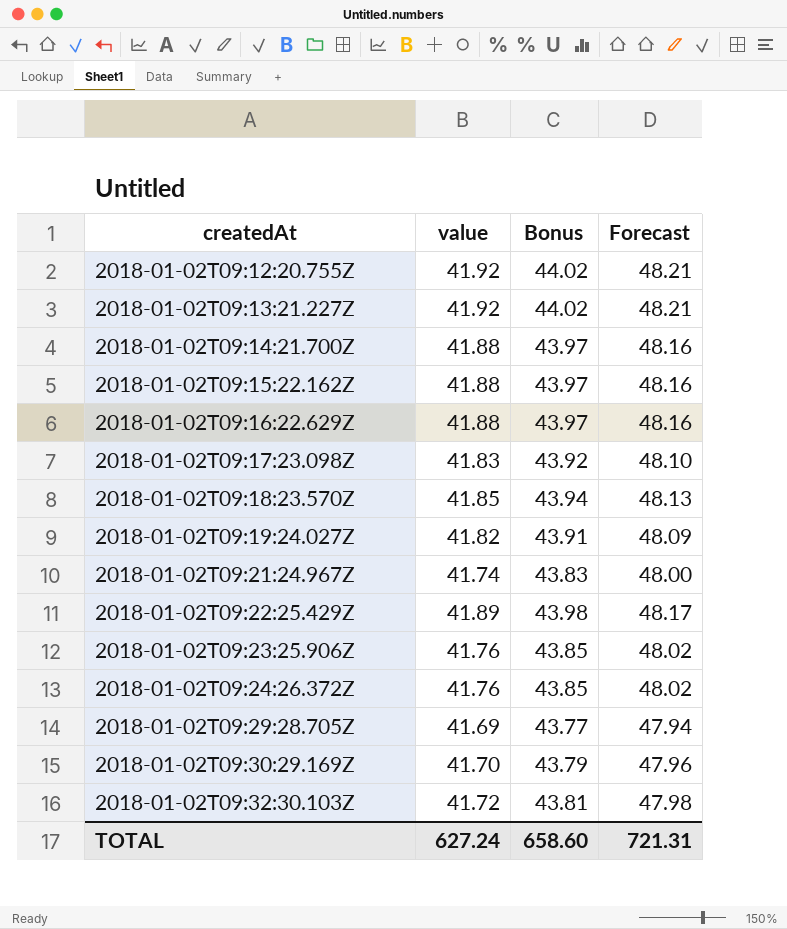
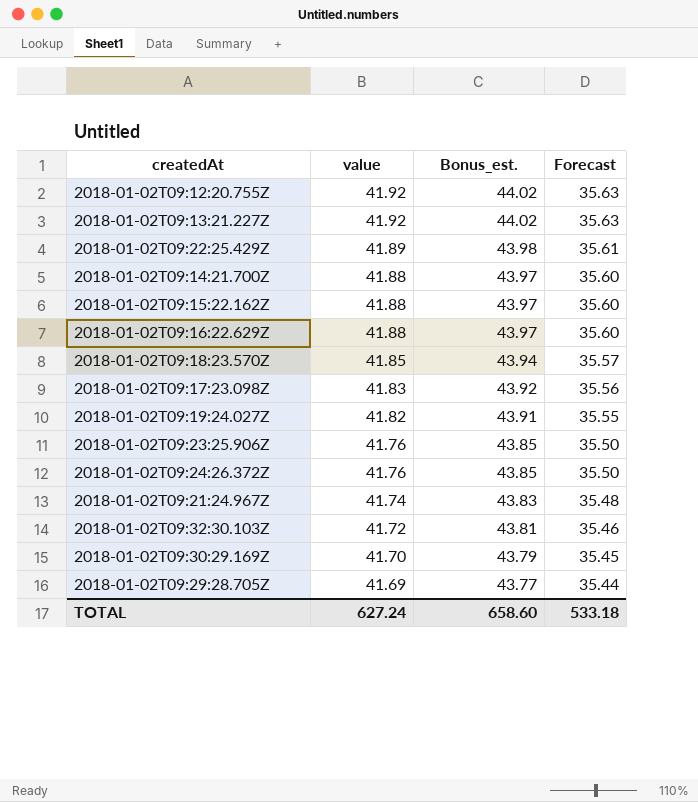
row order: createdAt ascending -> value descending
column name: Bonus -> Bonus_est.
column Forecast | formula: [value] * 1.15 -> [value] * 0.85
TOTAL | Forecast: 721.31 -> 533.18

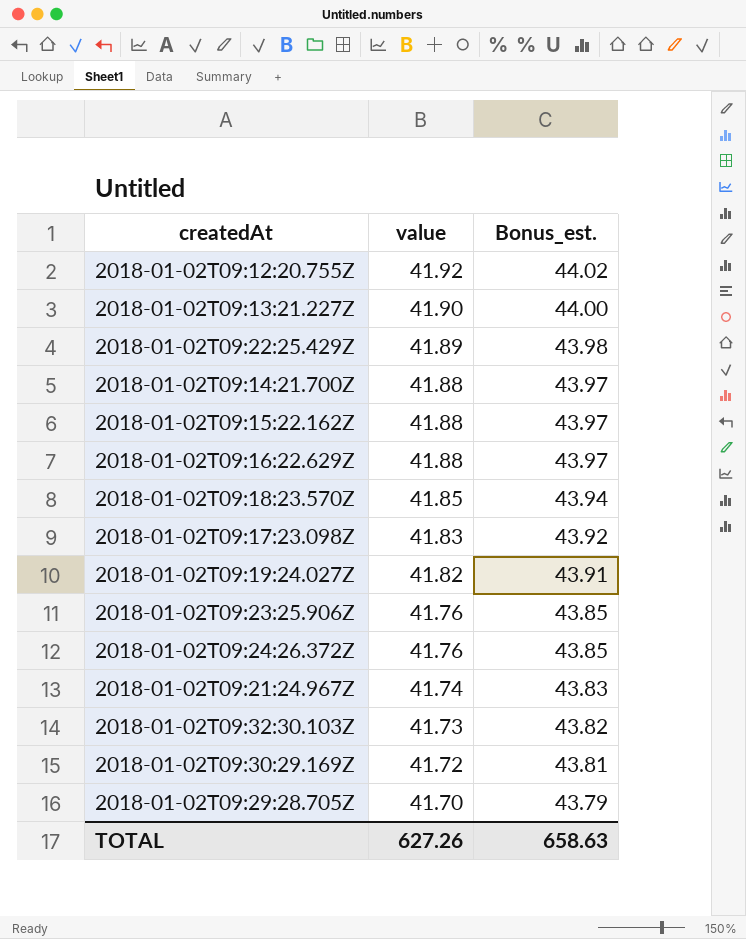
column Forecast | formula: [value] * 0.85 -> none
2018-01-02T09:13:21.227Z | value: 41.92 -> 41.90
2018-01-02T09:13:21.227Z | Bonus_est.: 44.02 -> 44.00
2018-01-02T09:32:30.103Z | value: 41.72 -> 41.73
2018-01-02T09:32:30.103Z | Bonus_est.: 43.81 -> 43.82
2018-01-02T09:30:29.169Z | value: 41.70 -> 41.72
2018-01-02T09:30:29.169Z | Bonus_est.: 43.79 -> 43.81
2018-01-02T09:29:28.705Z | value: 41.69 -> 41.70
2018-01-02T09:29:28.705Z | Bonus_est.: 43.77 -> 43.79
TOTAL | value: 627.24 -> 627.26
TOTAL | Bonus_est.: 658.60 -> 658.63

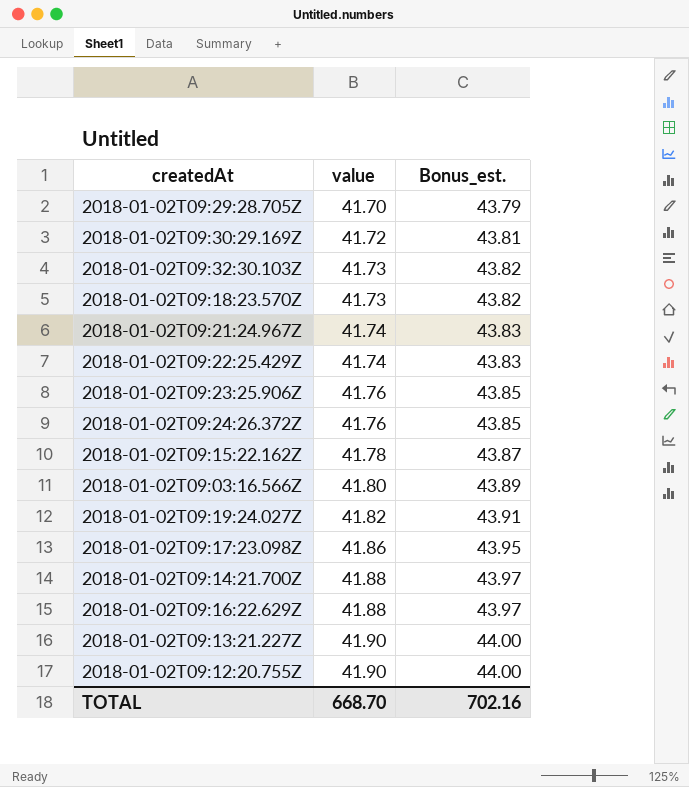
row order: value descending -> value ascending
2018-01-02T09:18:23.570Z | value: 41.85 -> 41.73
2018-01-02T09:18:23.570Z | Bonus_est.: 43.94 -> 43.82
2018-01-02T09:22:25.429Z | value: 41.89 -> 41.74
2018-01-02T09:22:25.429Z | Bonus_est.: 43.98 -> 43.83
2018-01-02T09:15:22.162Z | value: 41.88 -> 41.78
2018-01-02T09:15:22.162Z | Bonus_est.: 43.97 -> 43.87
row 2018-01-02T09:03:16.566Z: none -> 41.80 | 43.89
2018-01-02T09:17:23.098Z | value: 41.83 -> 41.86
2018-01-02T09:17:23.098Z | Bonus_est.: 43.92 -> 43.95
2018-01-02T09:12:20.755Z | value: 41.92 -> 41.90
2018-01-02T09:12:20.755Z | Bonus_est.: 44.02 -> 44.00
TOTAL | value: 627.26 -> 668.70
TOTAL | Bonus_est.: 658.63 -> 702.16

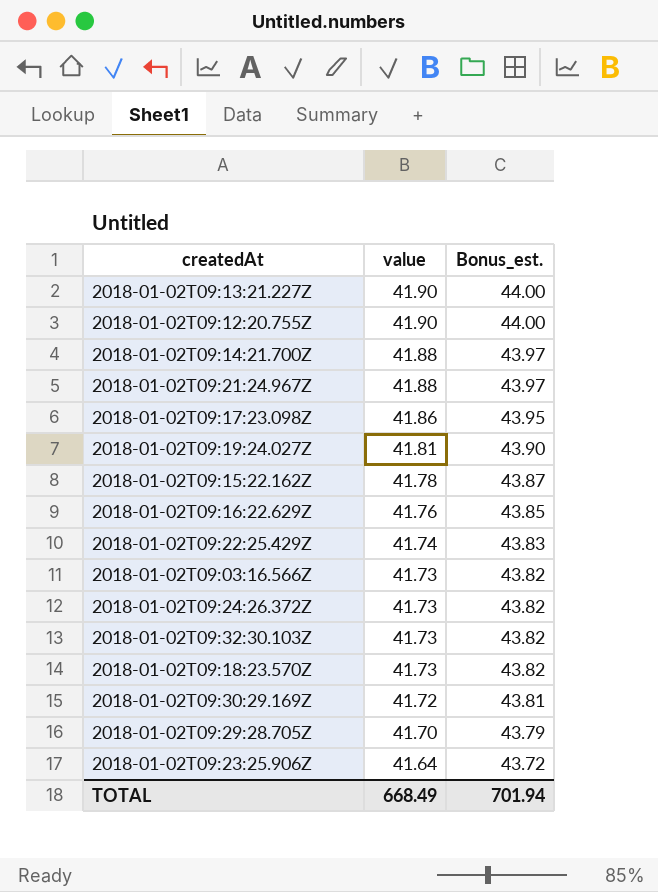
row order: value ascending -> value descending
2018-01-02T09:21:24.967Z | value: 41.74 -> 41.88
2018-01-02T09:21:24.967Z | Bonus_est.: 43.83 -> 43.97
2018-01-02T09:19:24.027Z | value: 41.82 -> 41.81
2018-01-02T09:19:24.027Z | Bonus_est.: 43.91 -> 43.90
2018-01-02T09:16:22.629Z | value: 41.88 -> 41.76
2018-01-02T09:16:22.629Z | Bonus_est.: 43.97 -> 43.85
2018-01-02T09:03:16.566Z | value: 41.80 -> 41.73
2018-01-02T09:03:16.566Z | Bonus_est.: 43.89 -> 43.82
2018-01-02T09:24:26.372Z | value: 41.76 -> 41.73
2018-01-02T09:24:26.372Z | Bonus_est.: 43.85 -> 43.82
2018-01-02T09:23:25.906Z | value: 41.76 -> 41.64
2018-01-02T09:23:25.906Z | Bonus_est.: 43.85 -> 43.72
TOTAL | value: 668.70 -> 668.49
TOTAL | Bonus_est.: 702.16 -> 701.94

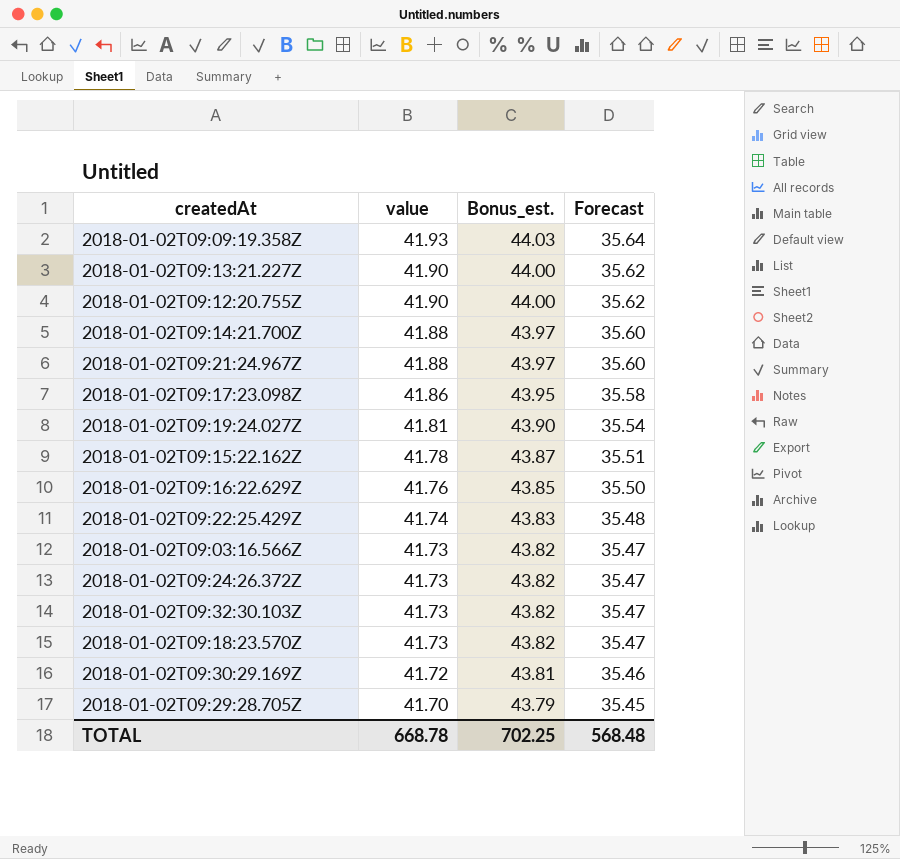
column Forecast | formula: none -> [value] * 0.85
row 2018-01-02T09:23:25.906Z: 41.64 | 43.72 -> none
row 2018-01-02T09:09:19.358Z: none -> 41.93 | 44.03 | 35.64
TOTAL | value: 668.49 -> 668.78
TOTAL | Bonus_est.: 701.94 -> 702.25

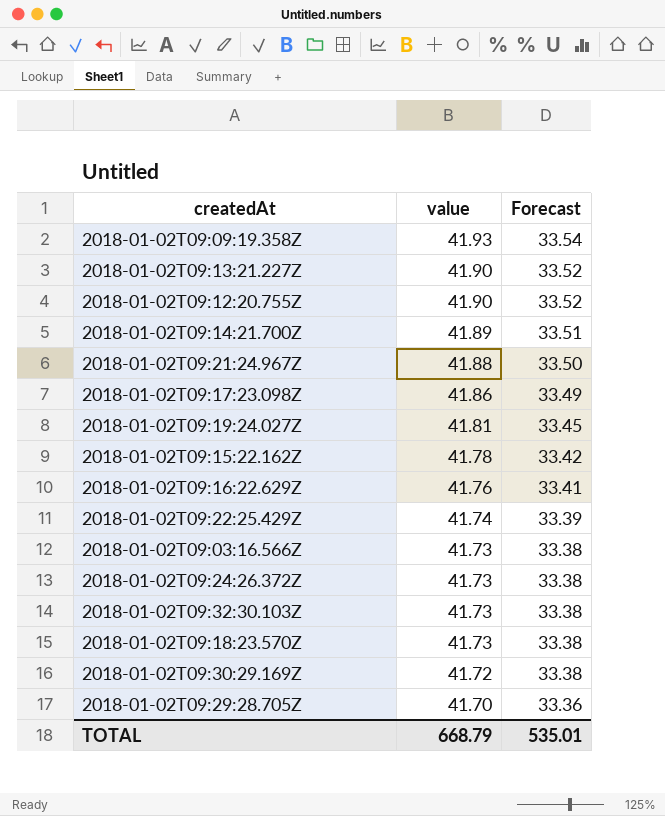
column Bonus_est. | formula: [value] * 1.05 -> none
column Forecast | formula: [value] * 0.85 -> [value] * 0.8
2018-01-02T09:14:21.700Z | value: 41.88 -> 41.89
TOTAL | value: 668.78 -> 668.79
TOTAL | Forecast: 568.48 -> 535.01

